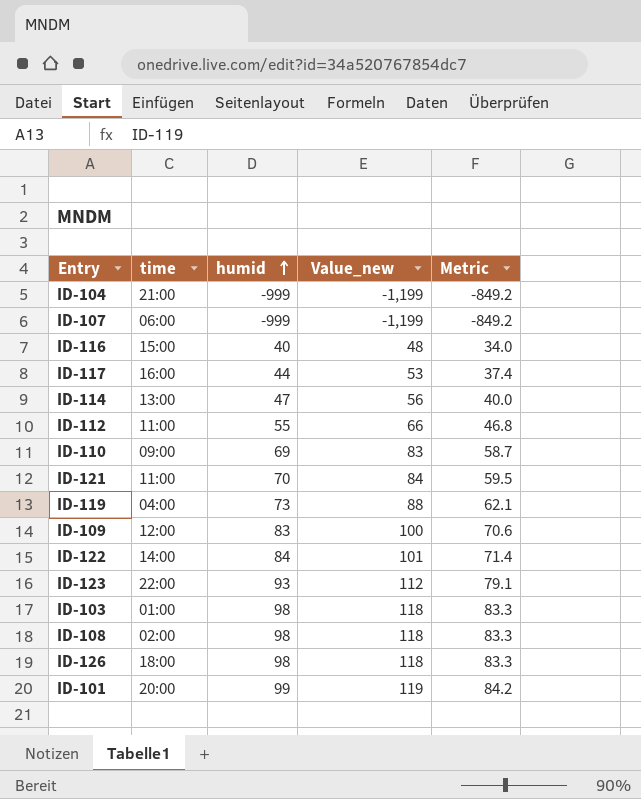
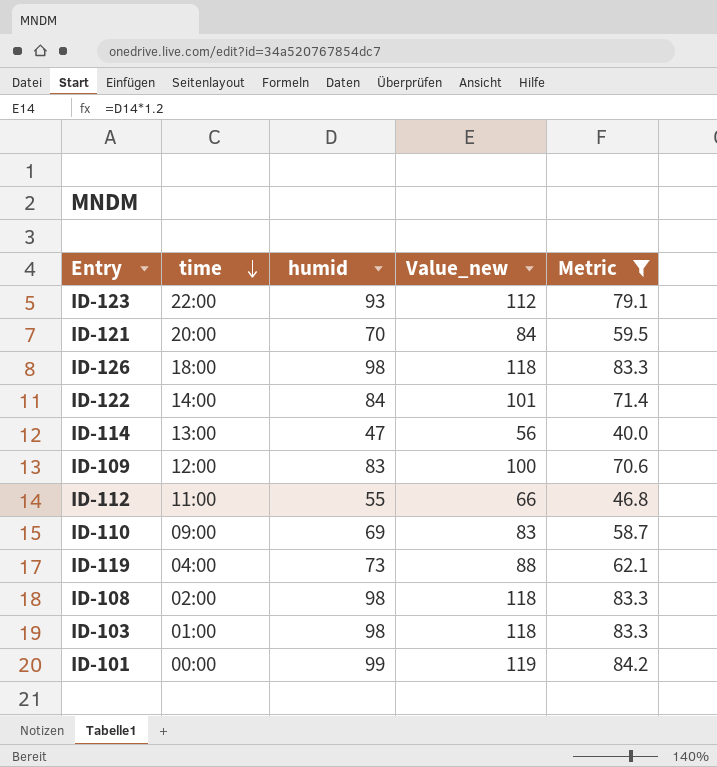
filter: none -> Metric >= 40.0
row order: humid ascending -> time descending
ID-121 | time: 11:00 -> 20:00
ID-101 | time: 20:00 -> 00:00

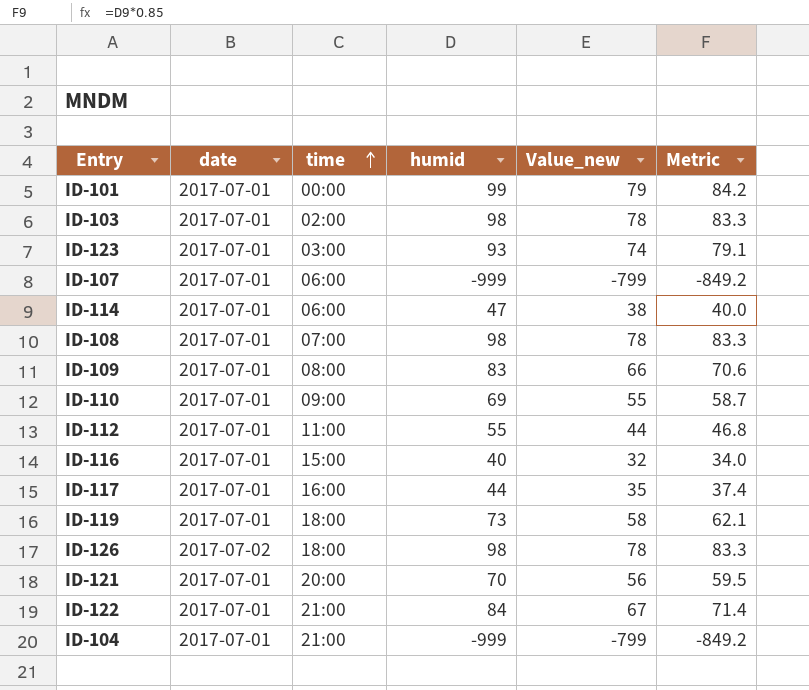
filter: Metric >= 40.0 -> none
row order: time descending -> time ascending
column date | position: none -> 2
column Value_new | formula: [humid] * 1.2 -> [humid] * 0.8
ID-103 | time: 01:00 -> 02:00
ID-123 | time: 22:00 -> 03:00
ID-114 | time: 13:00 -> 06:00
ID-108 | time: 02:00 -> 07:00
ID-109 | time: 12:00 -> 08:00
ID-119 | time: 04:00 -> 18:00
ID-122 | time: 14:00 -> 21:00

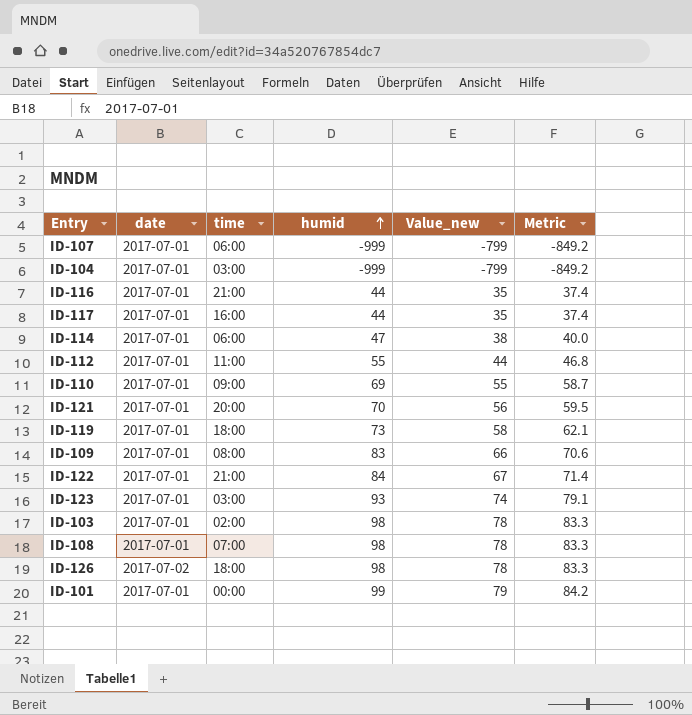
row order: time ascending -> humid ascending
ID-104 | time: 21:00 -> 03:00
ID-116 | time: 15:00 -> 21:00
ID-116 | humid: 40 -> 44
ID-116 | Value_new: 32 -> 35
ID-116 | Metric: 34.0 -> 37.4

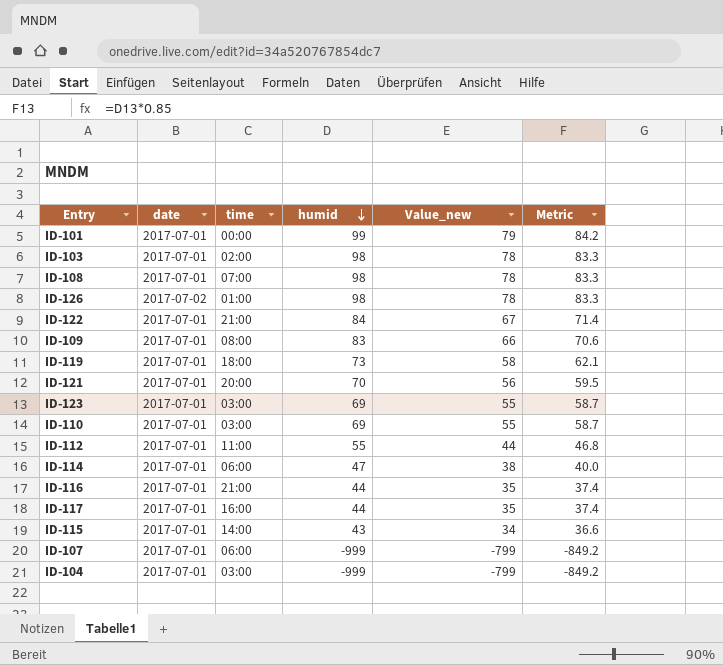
row order: humid ascending -> humid descending
ID-126 | time: 18:00 -> 01:00
ID-123 | humid: 93 -> 69
ID-123 | Value_new: 74 -> 55
ID-123 | Metric: 79.1 -> 58.7
ID-110 | time: 09:00 -> 03:00
row ID-115: none -> 2017-07-01 | 14:00 | 43 | 34 | 36.6

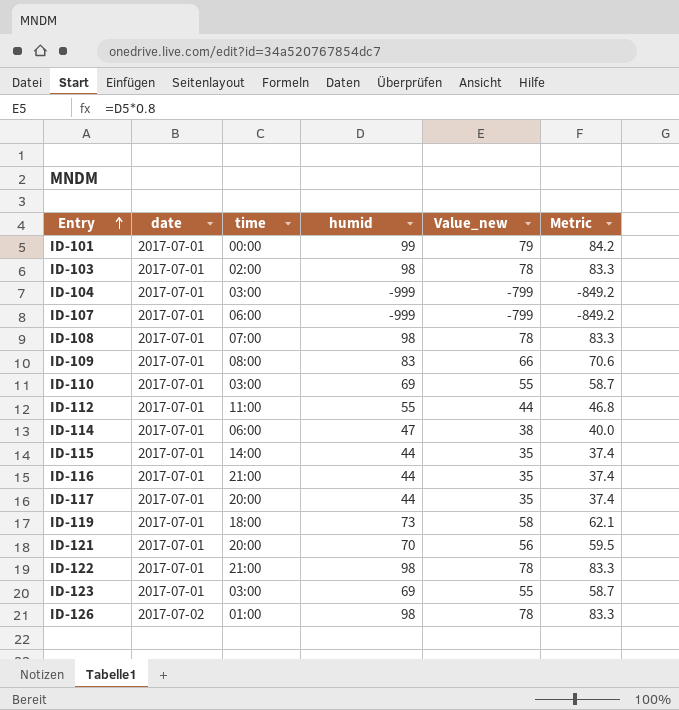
row order: humid descending -> Entry ascending
ID-115 | humid: 43 -> 44
ID-115 | Value_new: 34 -> 35
ID-115 | Metric: 36.6 -> 37.4
ID-117 | time: 16:00 -> 20:00
ID-122 | humid: 84 -> 98
ID-122 | Value_new: 67 -> 78
ID-122 | Metric: 71.4 -> 83.3

